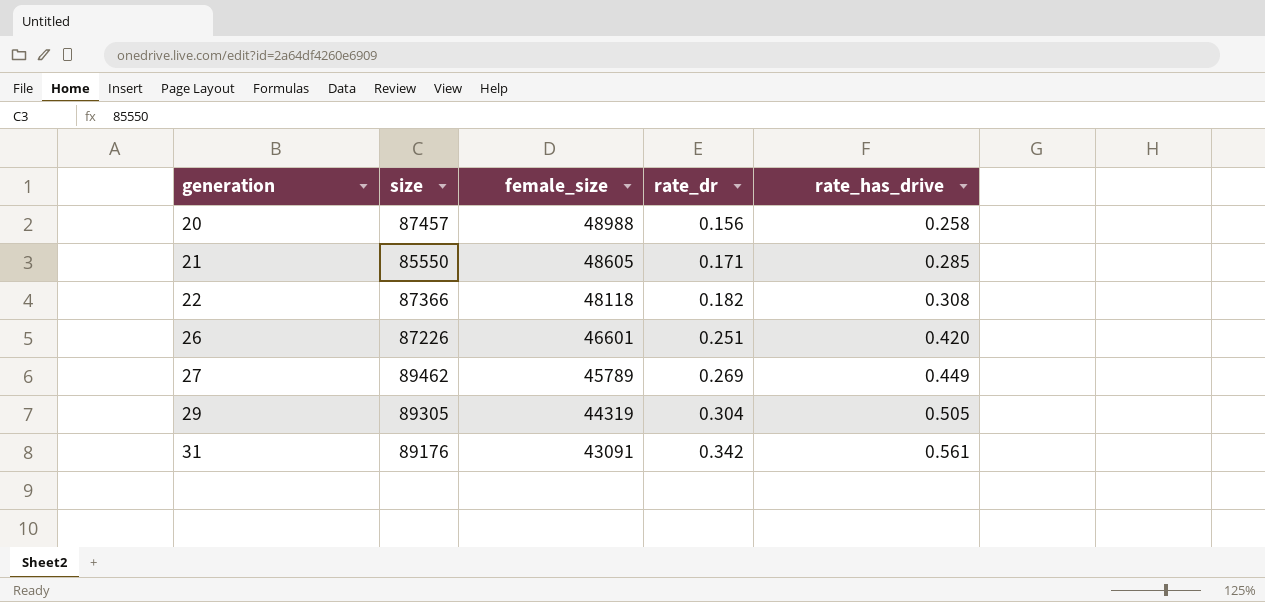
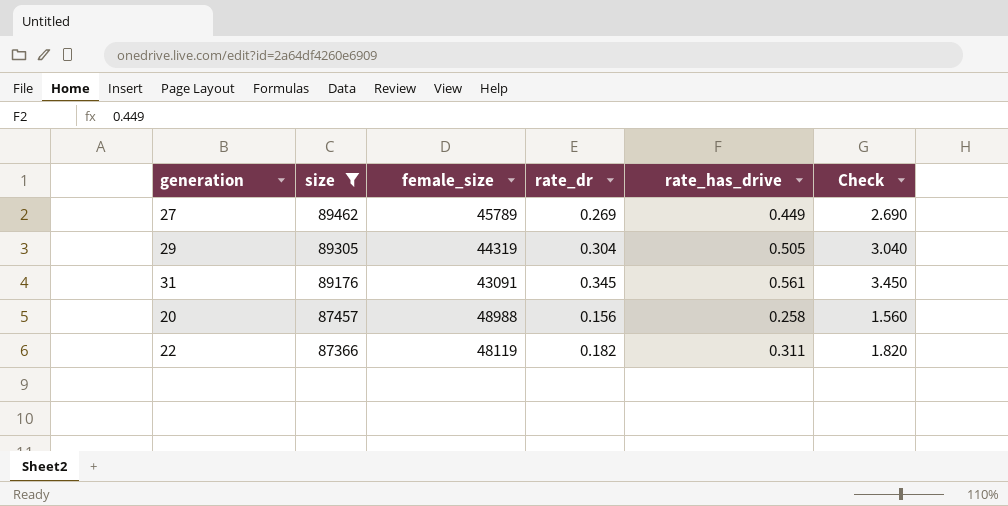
filter: none -> size >= 87366
row order: generation ascending -> size descending
column Check | formula: none -> [rate_dr] * 10
31 | rate_dr: 0.342 -> 0.345
22 | female_size: 48118 -> 48119
22 | rate_has_drive: 0.308 -> 0.311

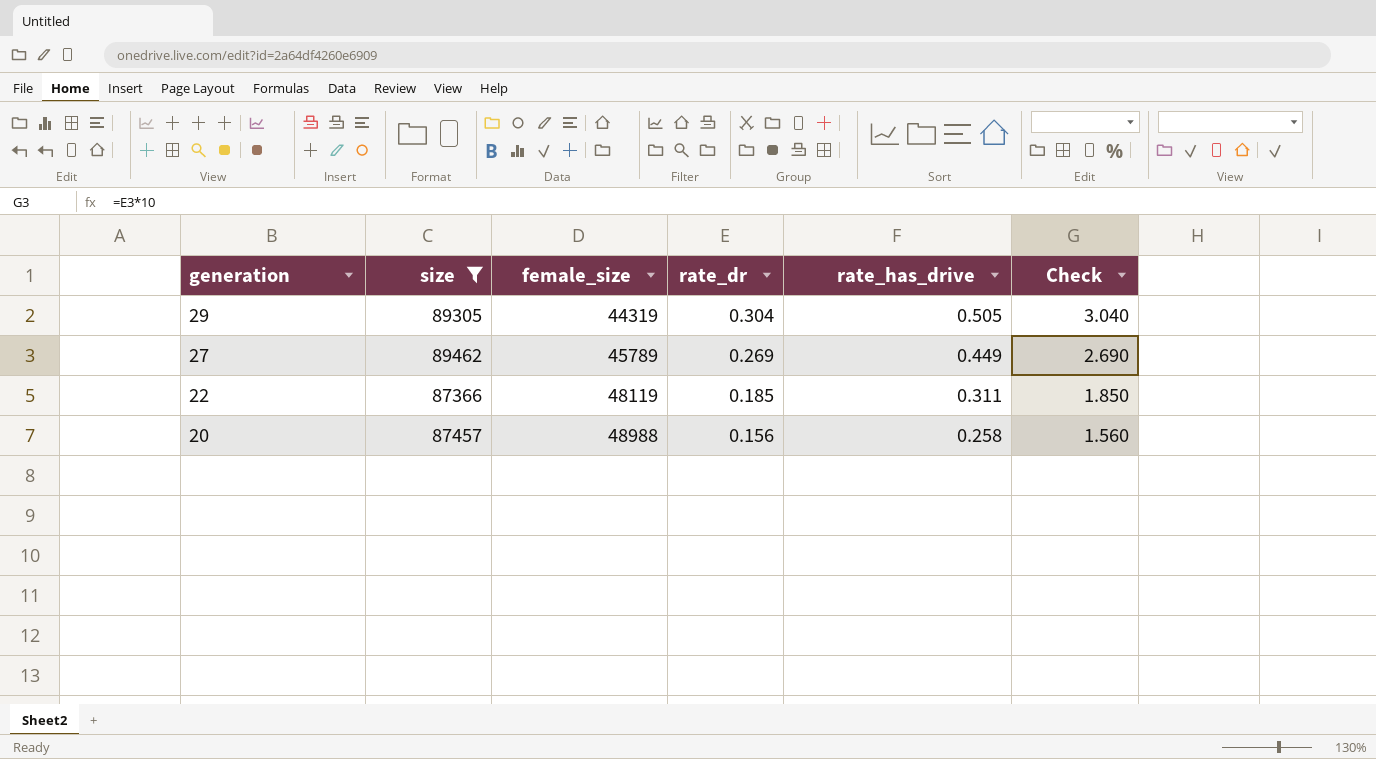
row order: size descending -> generation descending
row 31: 89176 | 43091 | 0.345 | 0.561 | 3.450 -> none
22 | rate_dr: 0.182 -> 0.185
22 | Check: 1.820 -> 1.850

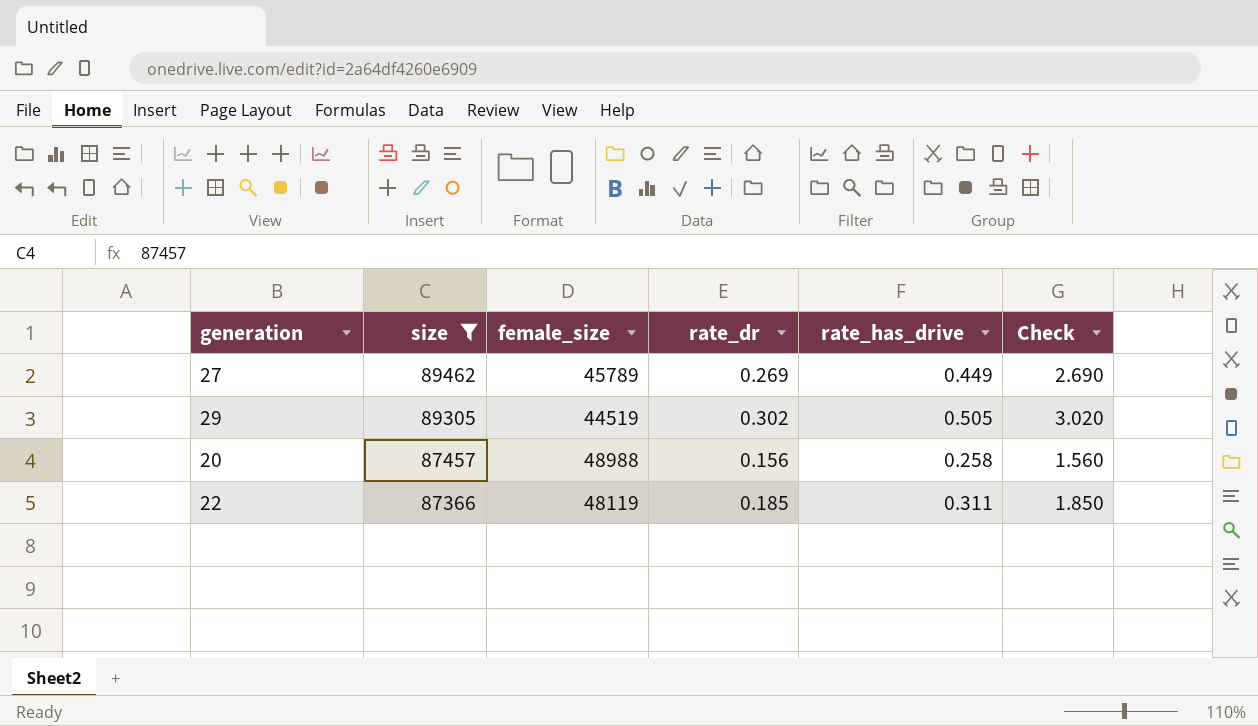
row order: generation descending -> size descending
29 | female_size: 44319 -> 44519
29 | rate_dr: 0.304 -> 0.302
29 | Check: 3.040 -> 3.020

